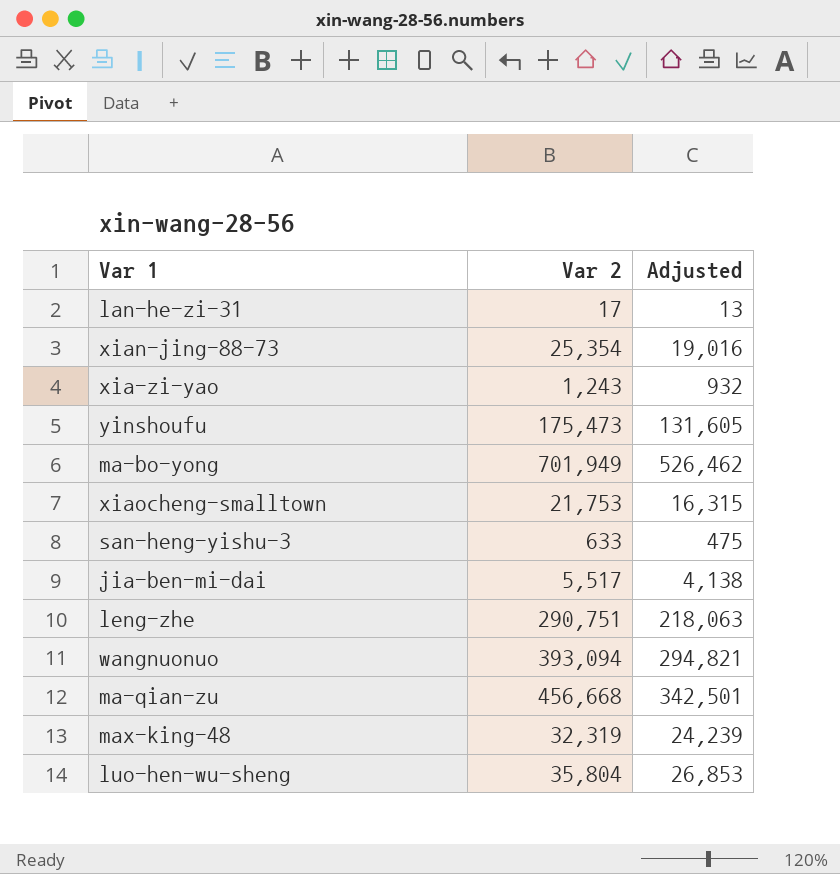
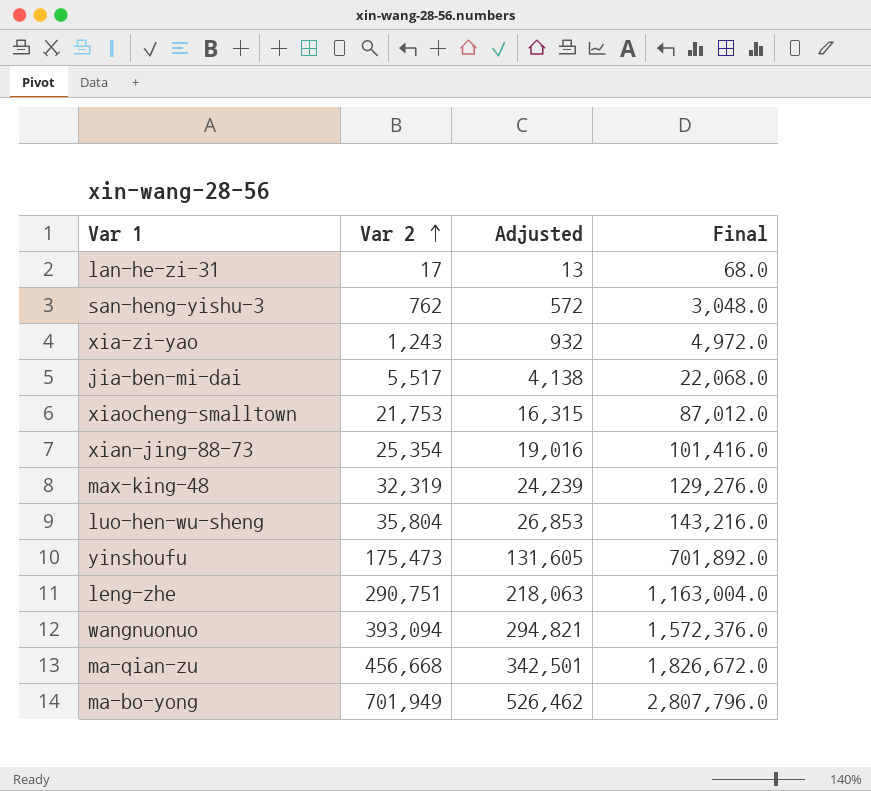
row order: none -> Var 2 ascending
column Final | formula: none -> [Var 2] * 4
san-heng-yishu-3 | Var 2: 633 -> 762
san-heng-yishu-3 | Adjusted: 475 -> 572

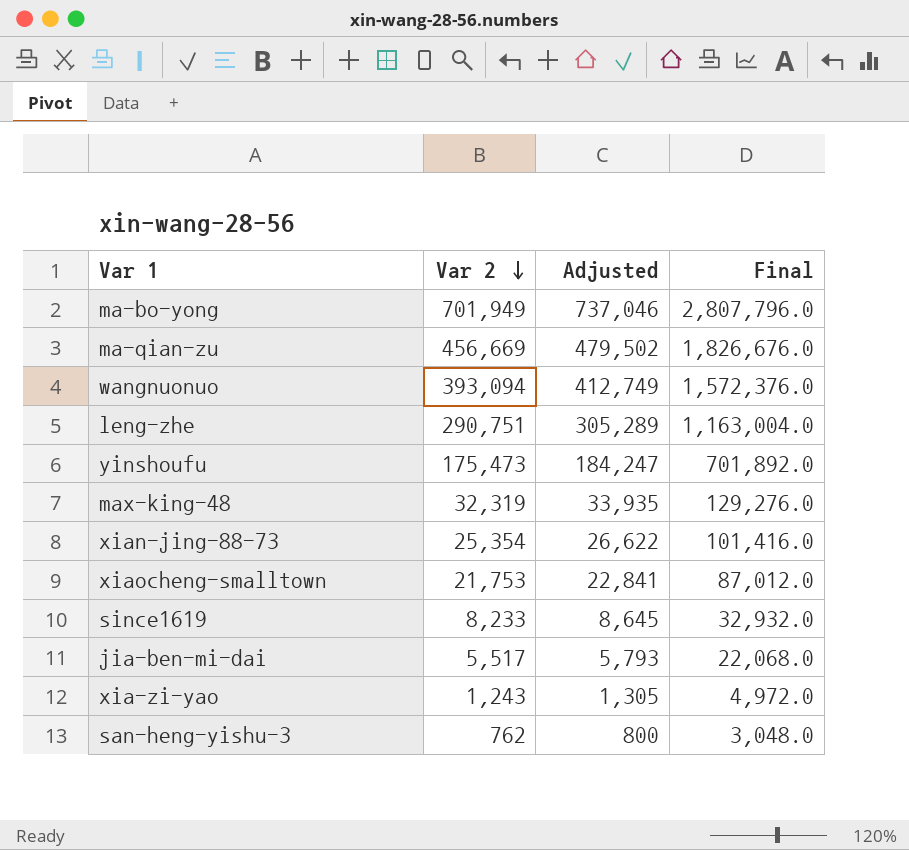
row order: Var 2 ascending -> Var 2 descending
column Adjusted | formula: [Var 2] * 0.75 -> [Var 2] * 1.05
row lan-he-zi-31: 17 | 13 | 68.0 -> none
row luo-hen-wu-sheng: 35,804 | 26,853 | 143,216.0 -> none
ma-qian-zu | Var 2: 456,668 -> 456,669
ma-qian-zu | Final: 1,826,672.0 -> 1,826,676.0
row since1619: none -> 8,233 | 8,645 | 32,932.0

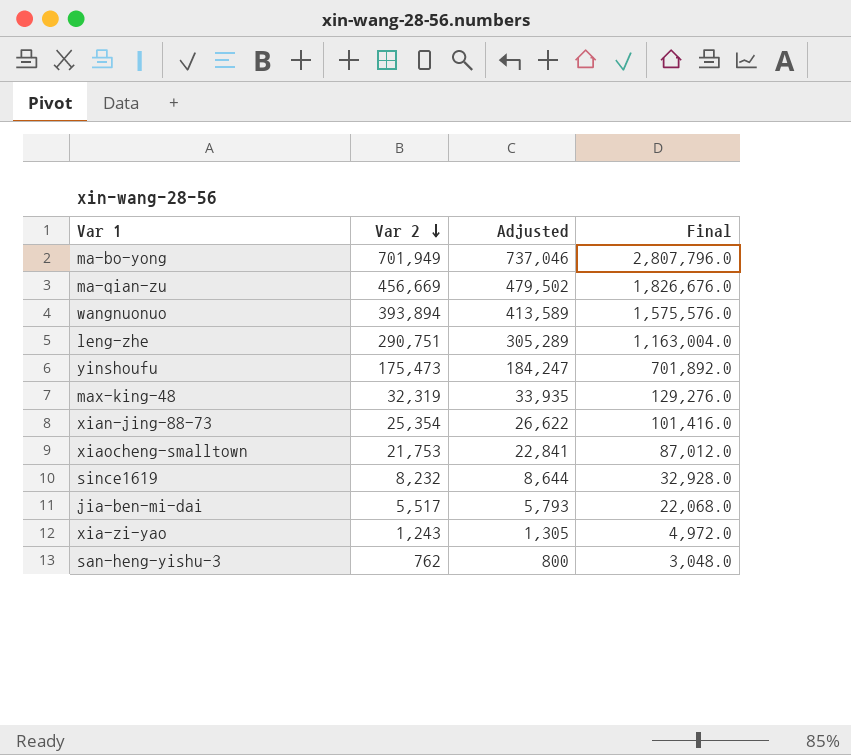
wangnuonuo | Var 2: 393,094 -> 393,894
wangnuonuo | Adjusted: 412,749 -> 413,589
wangnuonuo | Final: 1,572,376.0 -> 1,575,576.0
since1619 | Var 2: 8,233 -> 8,232
since1619 | Adjusted: 8,645 -> 8,644
since1619 | Final: 32,932.0 -> 32,928.0

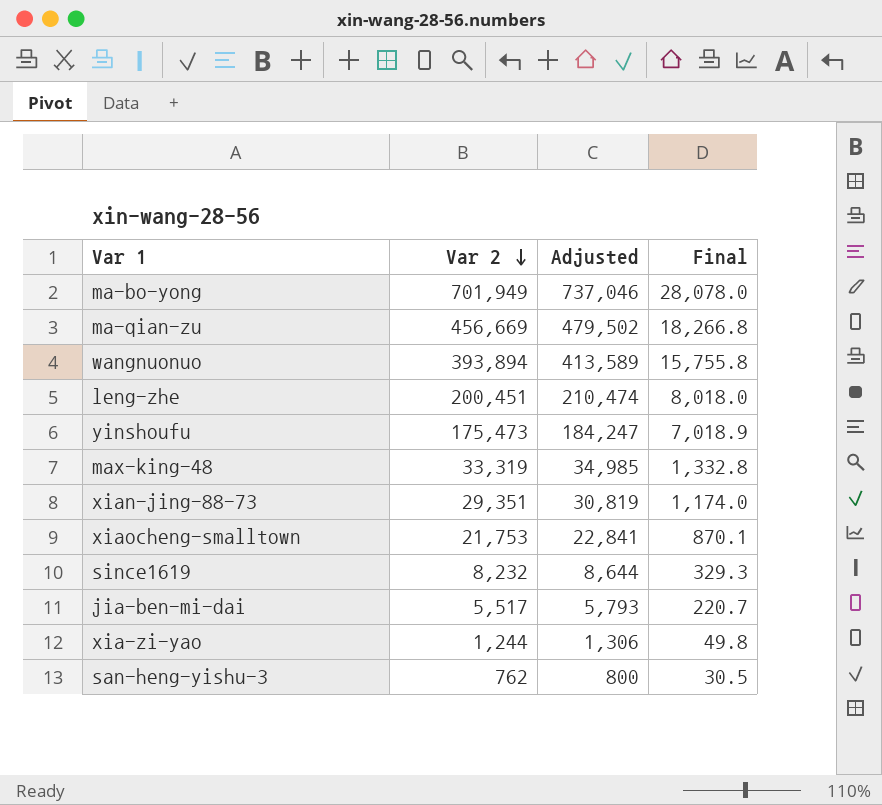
column Final | formula: [Var 2] * 4 -> [Var 2] * 0.04
leng-zhe | Var 2: 290,751 -> 200,451
leng-zhe | Adjusted: 305,289 -> 210,474
max-king-48 | Var 2: 32,319 -> 33,319
max-king-48 | Adjusted: 33,935 -> 34,985
xian-jing-88-73 | Var 2: 25,354 -> 29,351
xian-jing-88-73 | Adjusted: 26,622 -> 30,819
xia-zi-yao | Var 2: 1,243 -> 1,244
xia-zi-yao | Adjusted: 1,305 -> 1,306

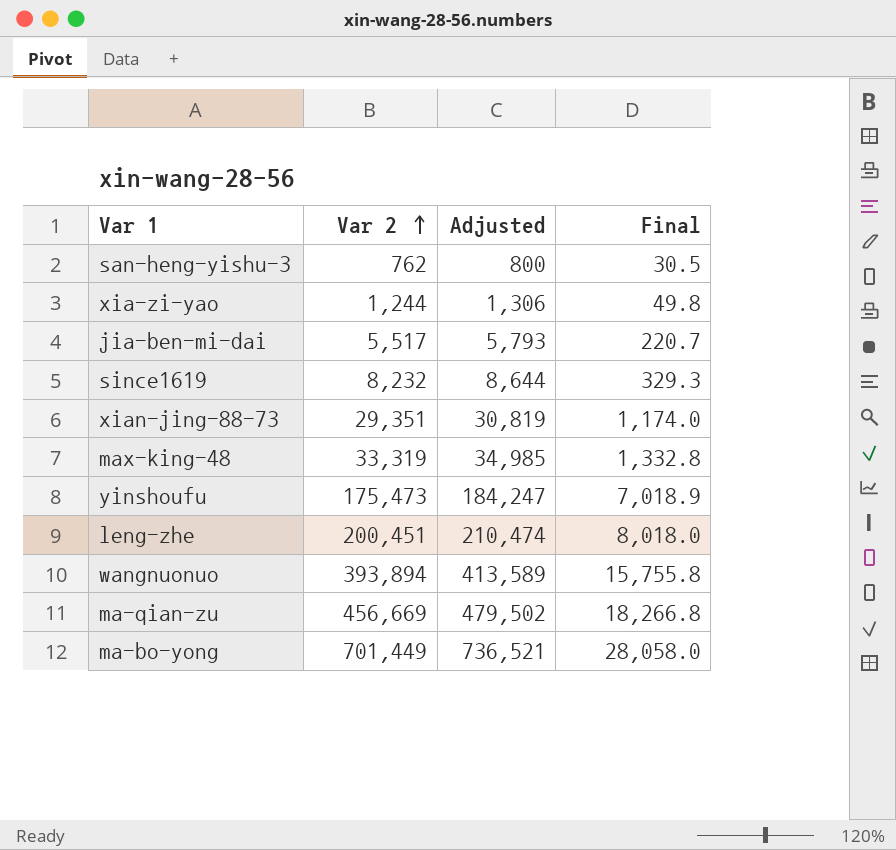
row order: Var 2 descending -> Var 2 ascending
row xiaocheng-smalltown: 21,753 | 22,841 | 870.1 -> none
ma-bo-yong | Var 2: 701,949 -> 701,449
ma-bo-yong | Adjusted: 737,046 -> 736,521
ma-bo-yong | Final: 28,078.0 -> 28,058.0

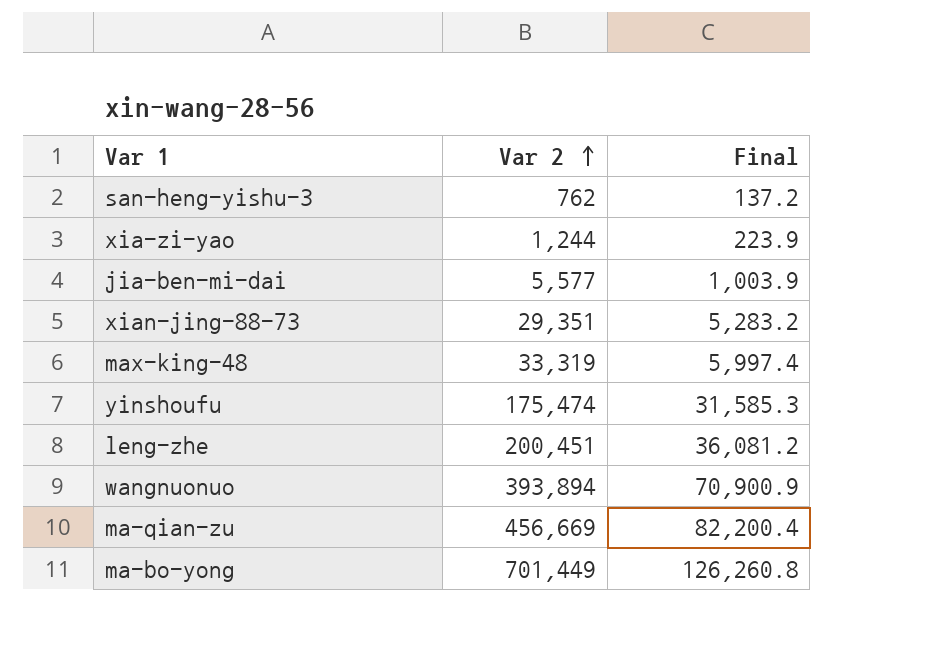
column Adjusted | formula: [Var 2] * 1.05 -> none
column Final | formula: [Var 2] * 0.04 -> [Var 2] * 0.18
row since1619: 8,232 | 8,644 | 329.3 -> none
jia-ben-mi-dai | Var 2: 5,517 -> 5,577
yinshoufu | Var 2: 175,473 -> 175,474

